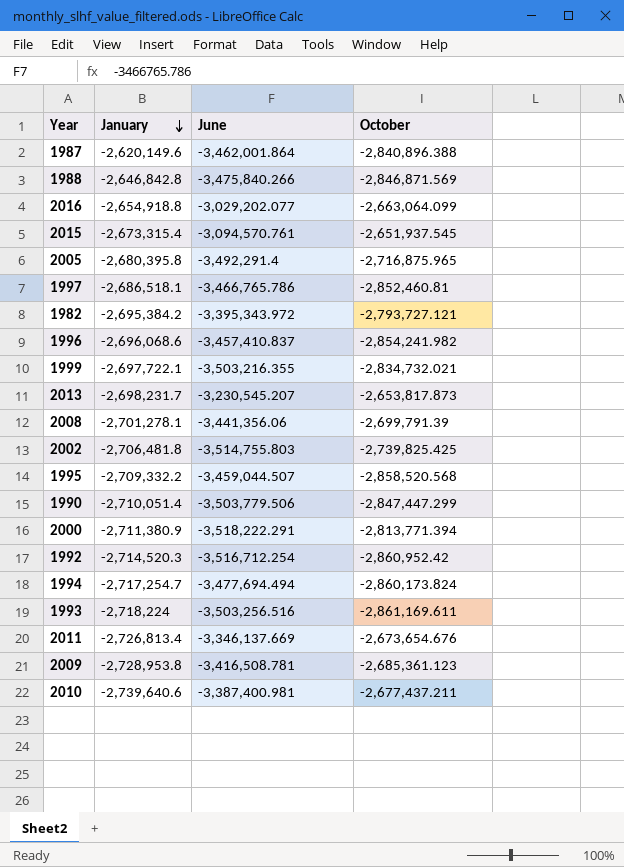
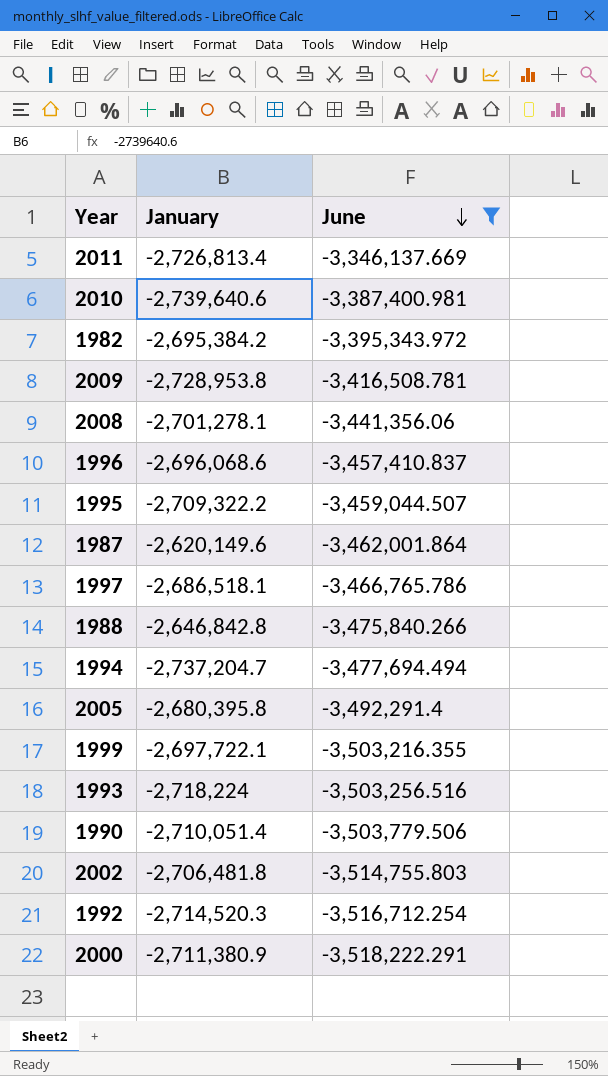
filter: none -> June <= -3,346,137.669
row order: January descending -> June descending
column October | position: 4 -> none
1995 | January: -2,709,332.2 -> -2,709,322.2
1994 | January: -2,717,254.7 -> -2,737,204.7

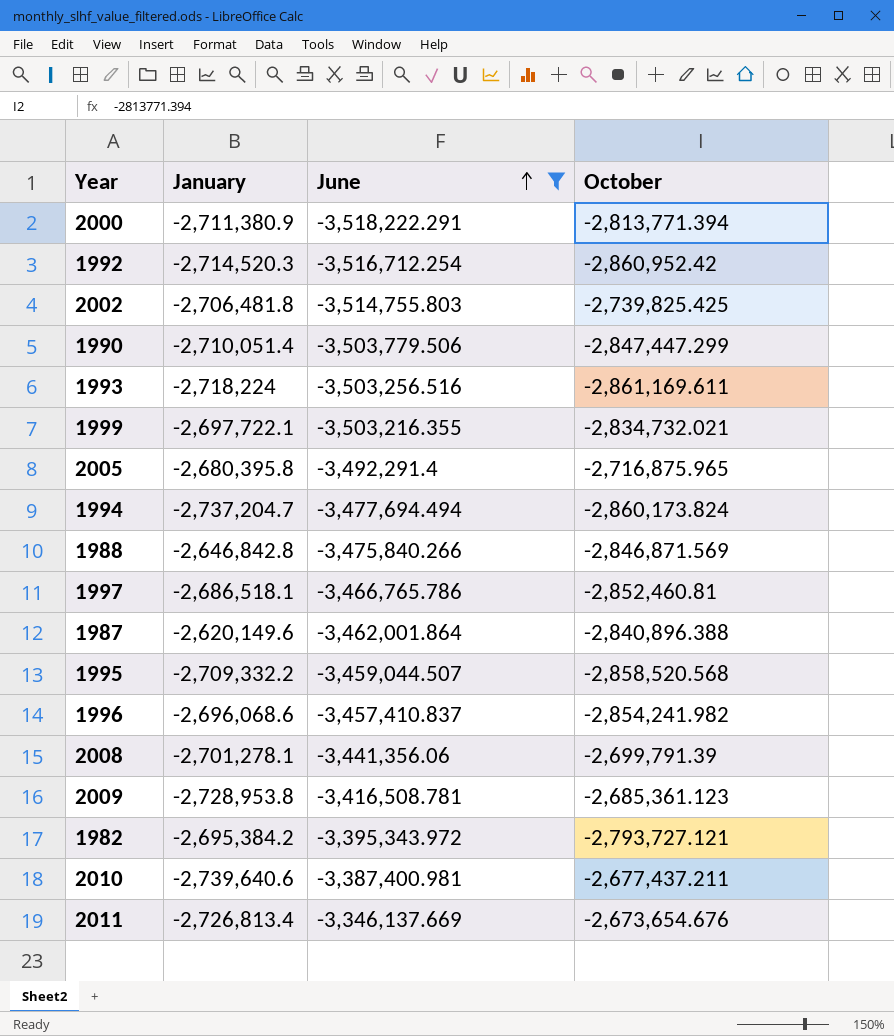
row order: June descending -> June ascending
column October | position: none -> 4
1995 | January: -2,709,322.2 -> -2,709,332.2

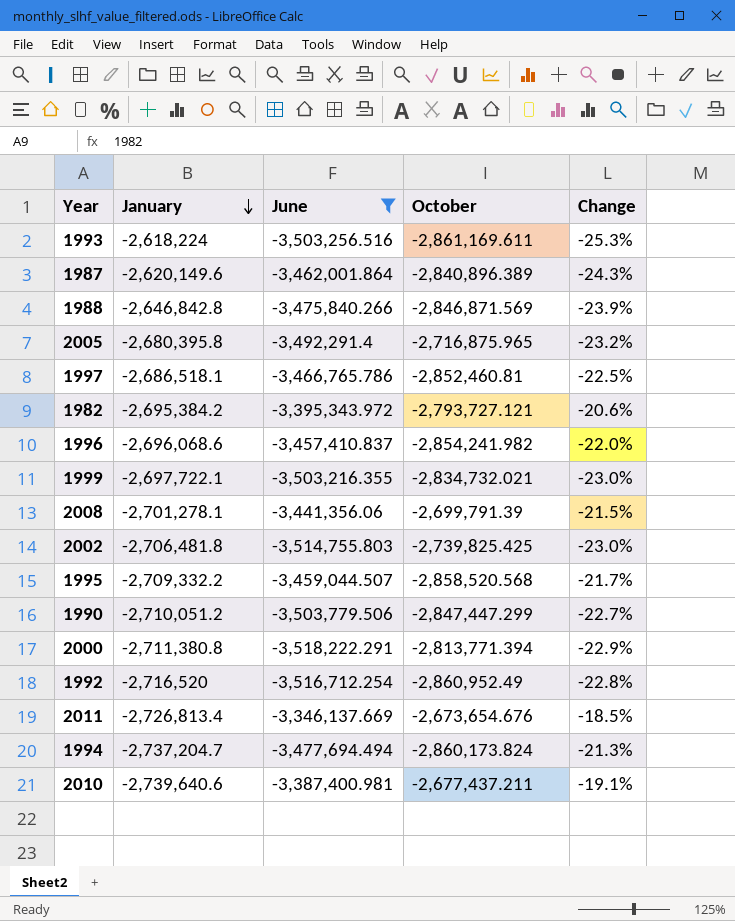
row order: June ascending -> January descending
column Change | formula: none -> ([January] - [June]) / [June]
row 2009: -2,728,953.8 | -3,416,508.781 | -2,685,361.123 -> none
1993 | January: -2,718,224 -> -2,618,224
1987 | October: -2,840,896.388 -> -2,840,896.389
1990 | January: -2,710,051.4 -> -2,710,051.2
2000 | January: -2,711,380.9 -> -2,711,380.8
1992 | January: -2,714,520.3 -> -2,716,520
1992 | October: -2,860,952.42 -> -2,860,952.49

